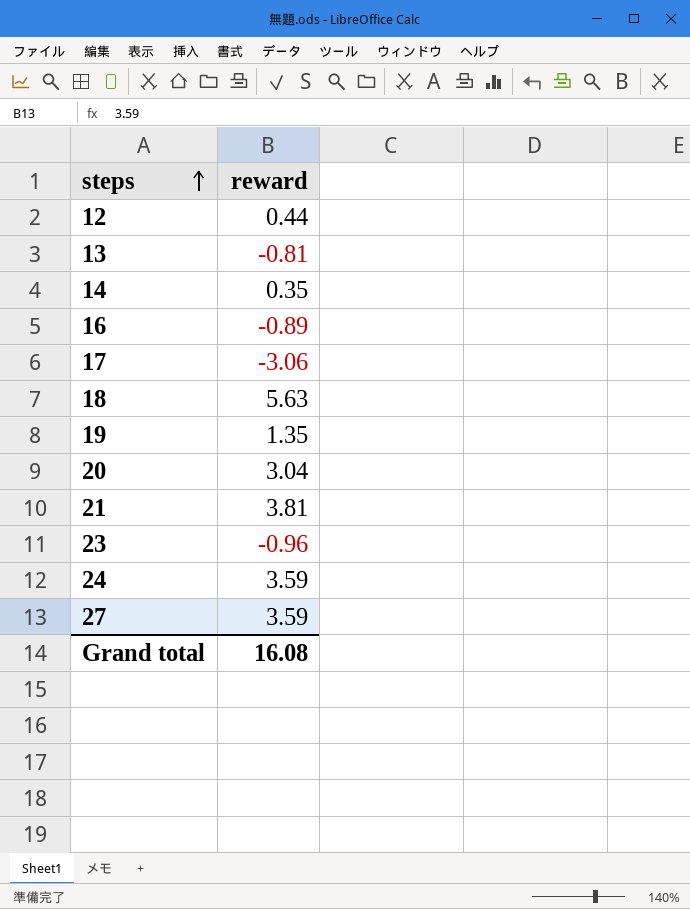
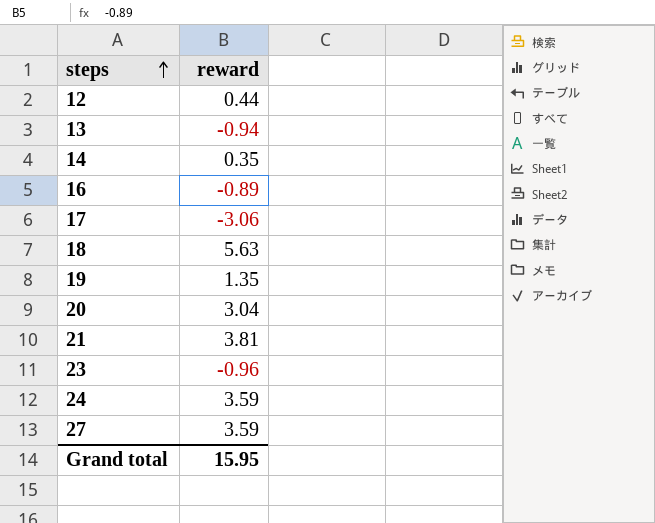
13 | reward: -0.81 -> -0.94
Grand total | reward: 16.08 -> 15.95

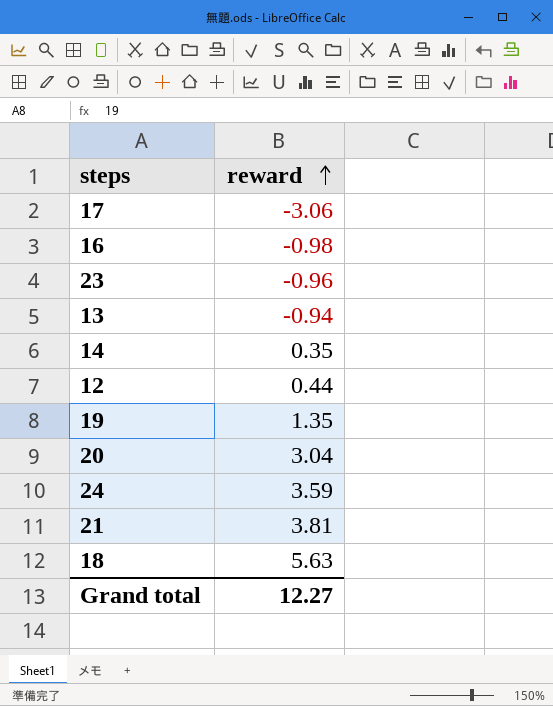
row order: steps ascending -> reward ascending
row 27: 3.59 -> none
16 | reward: -0.89 -> -0.98
Grand total | reward: 15.95 -> 12.27

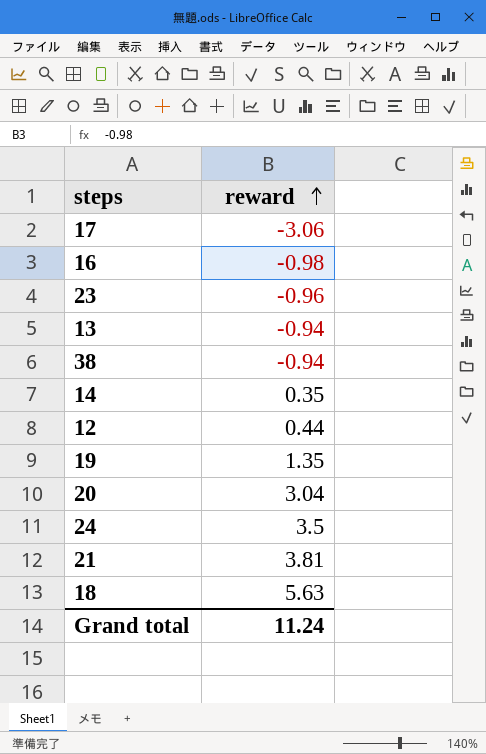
row 38: none -> -0.94
24 | reward: 3.59 -> 3.5
Grand total | reward: 12.27 -> 11.24

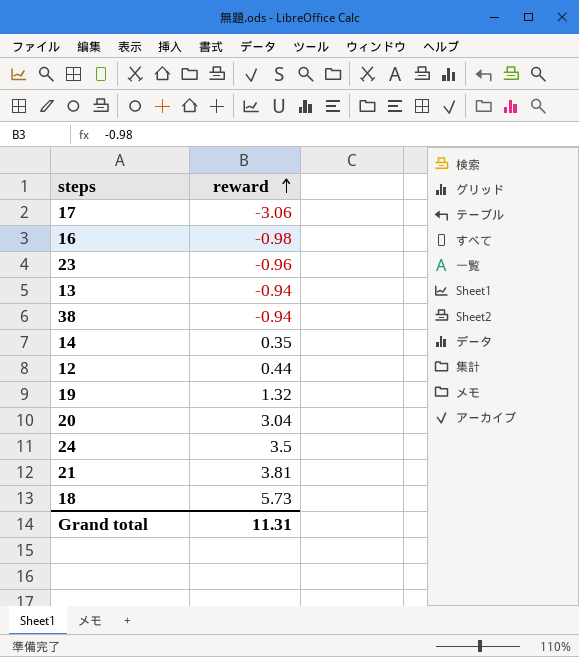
19 | reward: 1.35 -> 1.32
18 | reward: 5.63 -> 5.73
Grand total | reward: 11.24 -> 11.31

